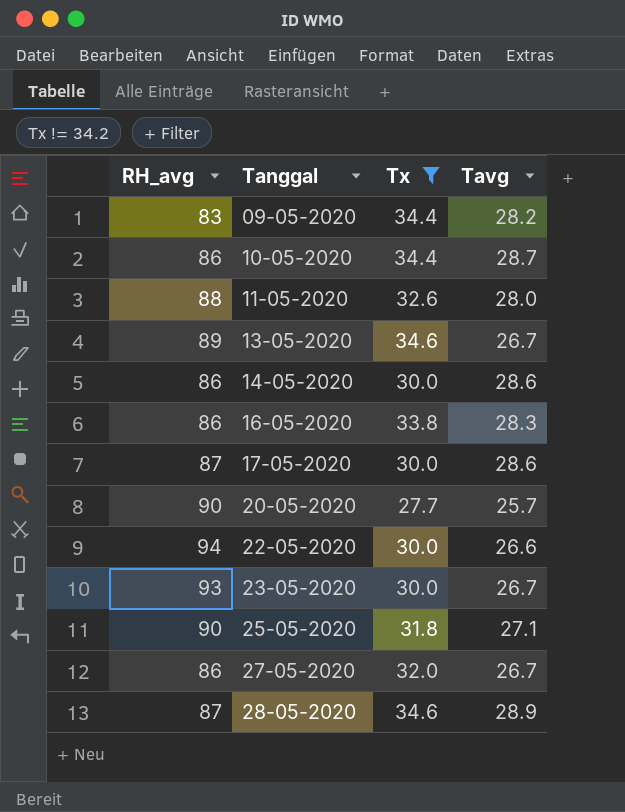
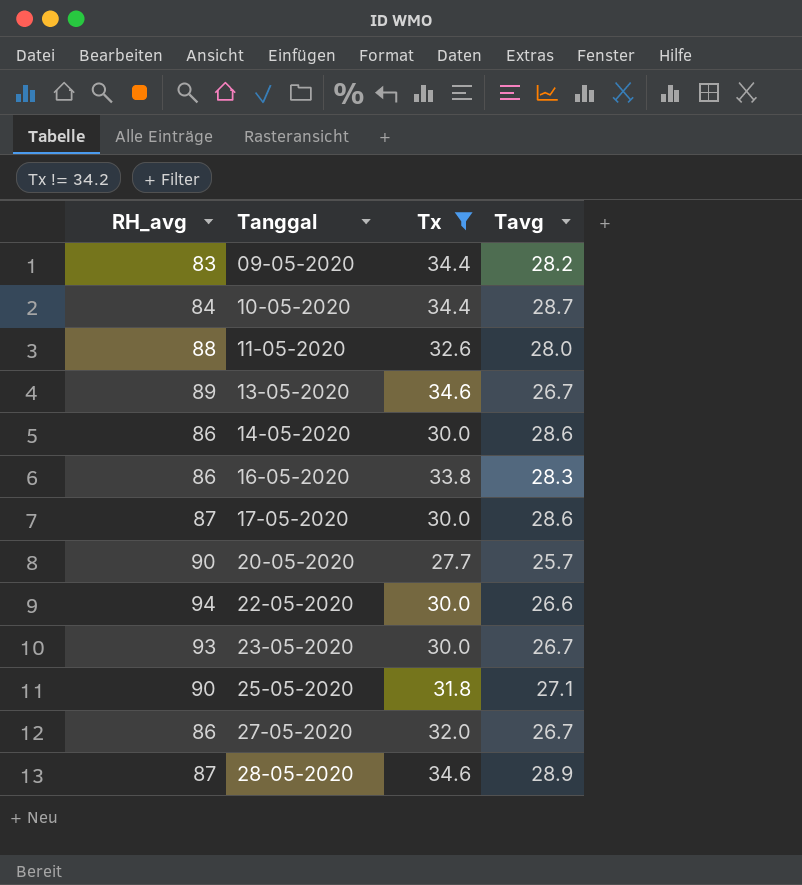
10-05-2020 | RH_avg: 86 -> 84

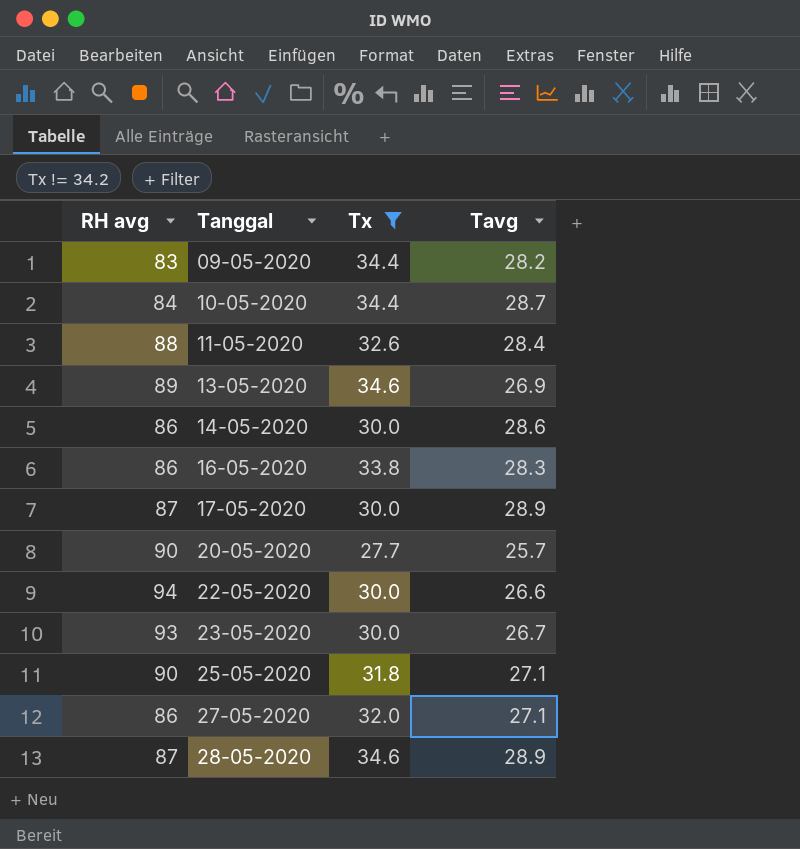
column name: RH_avg -> RH avg
11-05-2020 | Tavg: 28.0 -> 28.4
13-05-2020 | Tavg: 26.7 -> 26.9
17-05-2020 | Tavg: 28.6 -> 28.9
27-05-2020 | Tavg: 26.7 -> 27.1

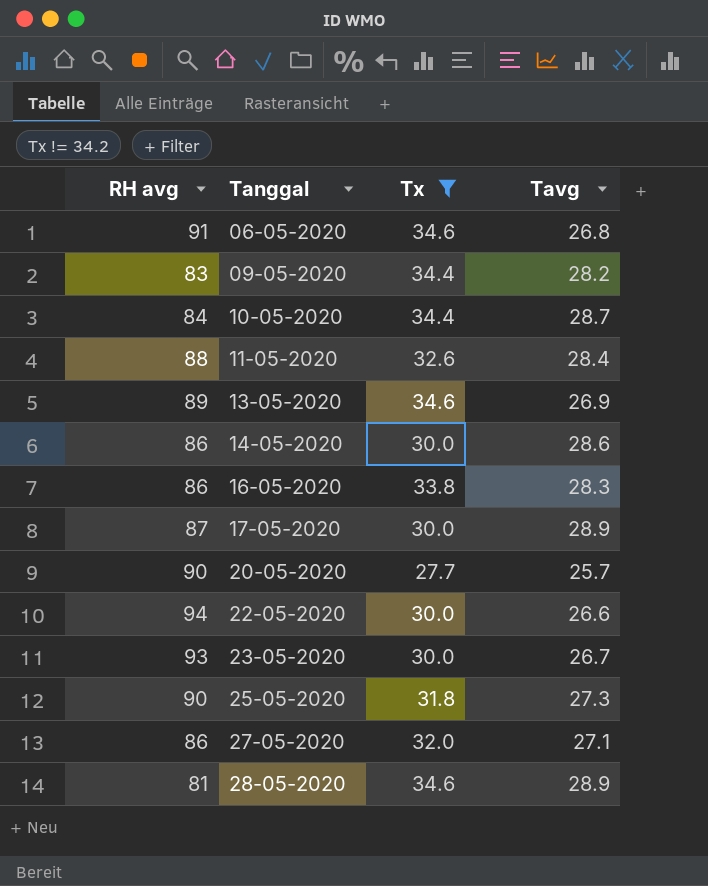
row 06-05-2020: none -> 91 | 34.6 | 26.8
25-05-2020 | Tavg: 27.1 -> 27.3
28-05-2020 | RH avg: 87 -> 81

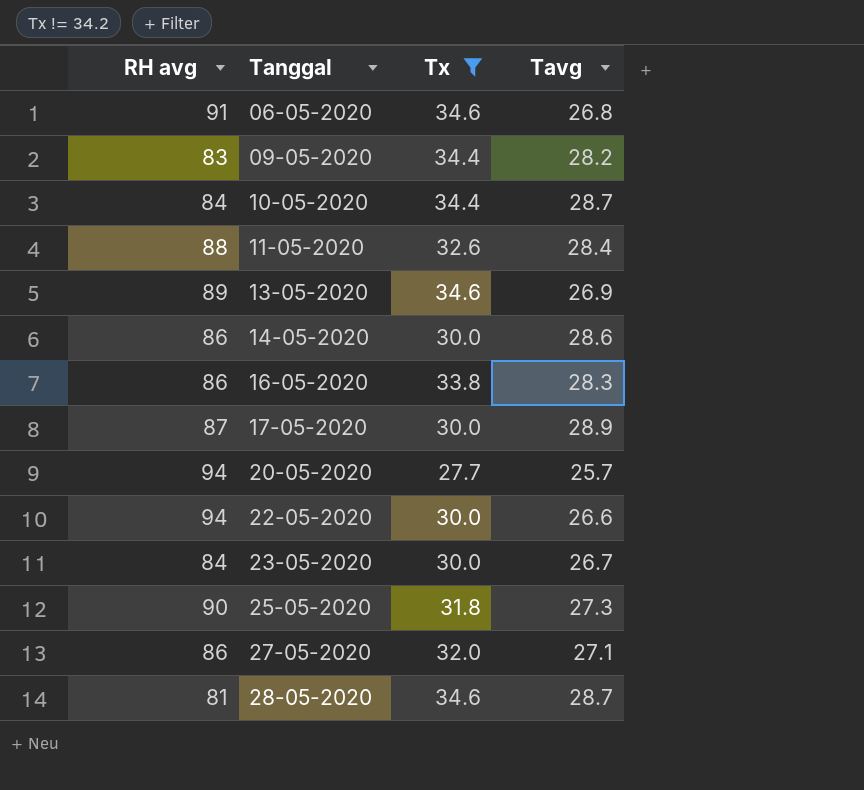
20-05-2020 | RH avg: 90 -> 94
23-05-2020 | RH avg: 93 -> 84
28-05-2020 | Tavg: 28.9 -> 28.7

